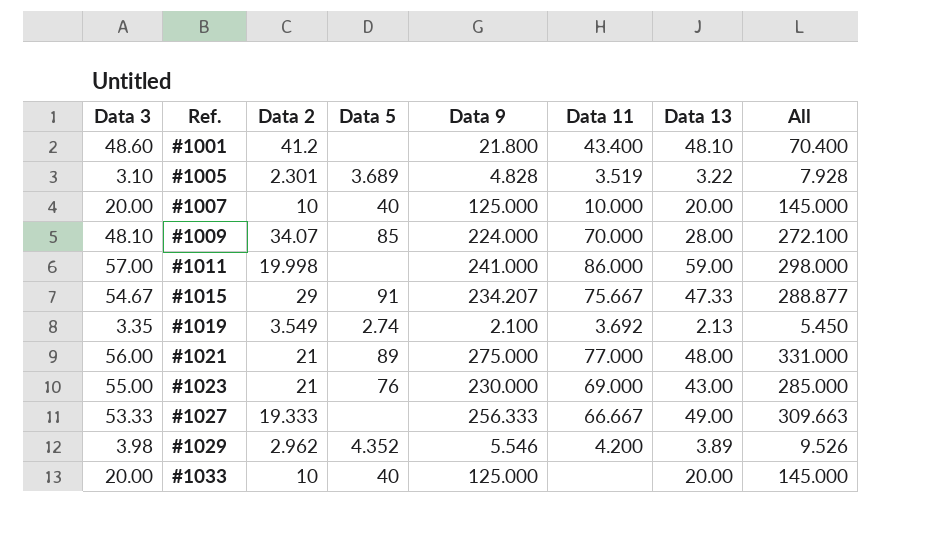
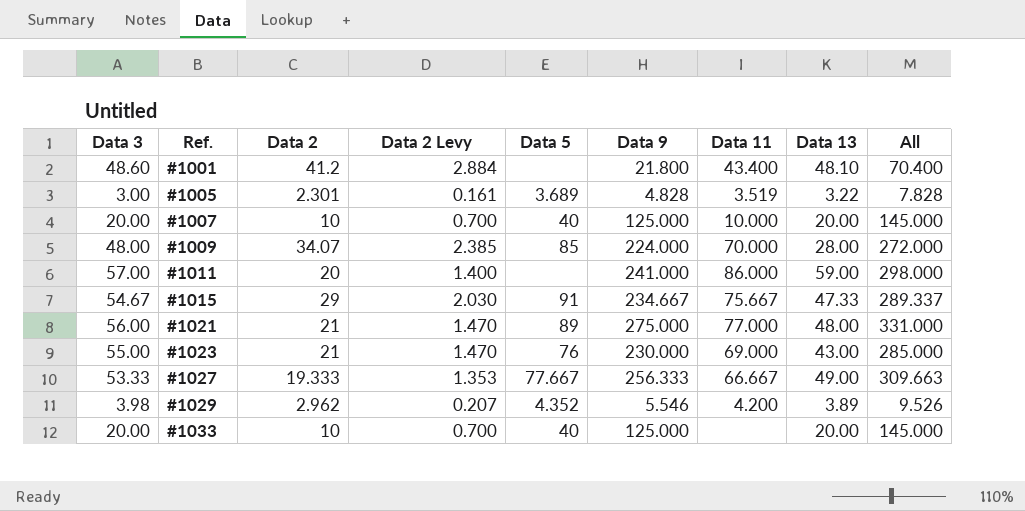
column Data 2 Levy | formula: none -> [Data 2] * 0.07
row #1019: 3.35 | 3.549 | 2.74 | 2.100 | 3.692 | 2.13 | 5.450 -> none
#1005 | Data 3: 3.10 -> 3.00
#1005 | All: 7.928 -> 7.828
#1009 | Data 3: 48.10 -> 48.00
#1009 | All: 272.100 -> 272.000
#1011 | Data 2: 19.998 -> 20
#1015 | Data 9: 234.207 -> 234.667
#1015 | All: 288.877 -> 289.337
#1027 | Data 5: none -> 77.667

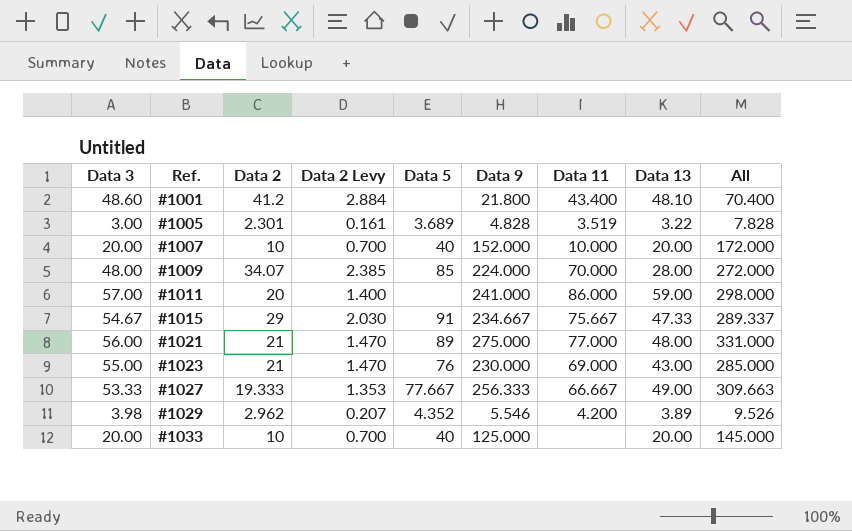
#1007 | Data 9: 125.000 -> 152.000
#1007 | All: 145.000 -> 172.000

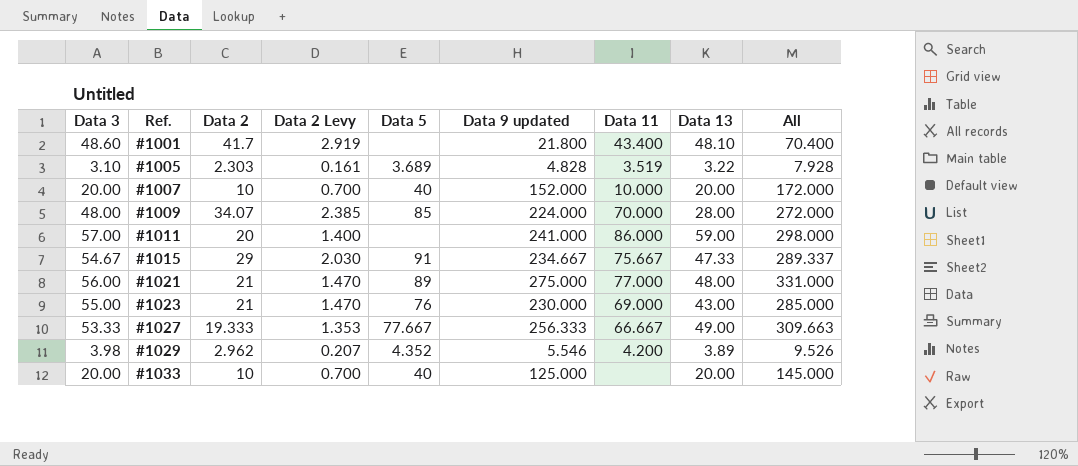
column name: Data 9 -> Data 9 updated
#1001 | Data 2: 41.2 -> 41.7
#1001 | Data 2 Levy: 2.884 -> 2.919
#1005 | Data 3: 3.00 -> 3.10
#1005 | Data 2: 2.301 -> 2.303
#1005 | All: 7.828 -> 7.928

